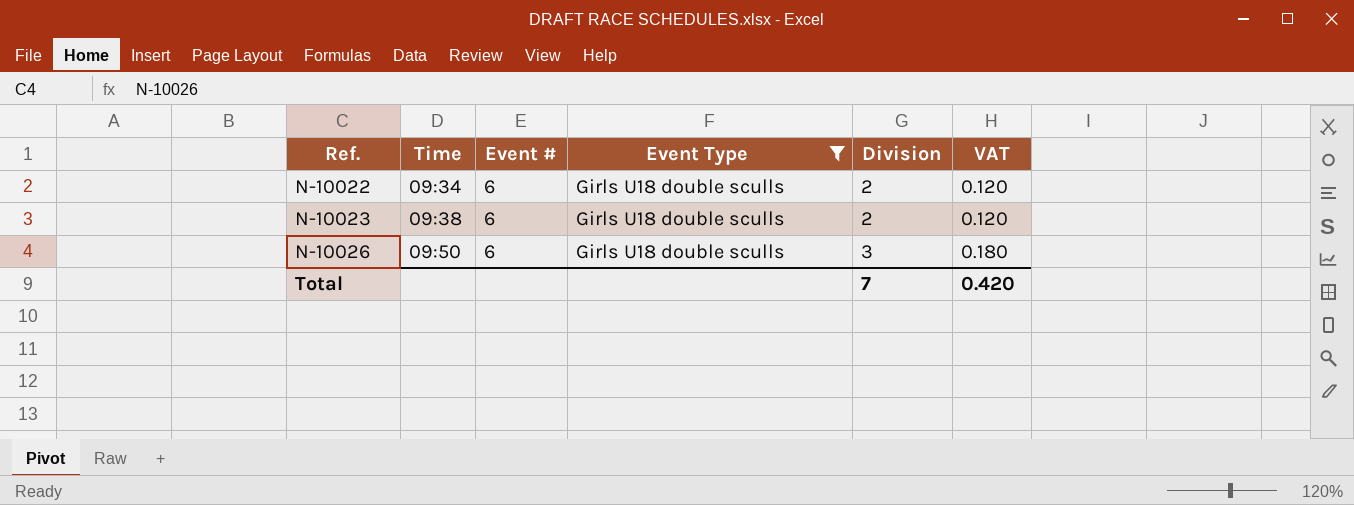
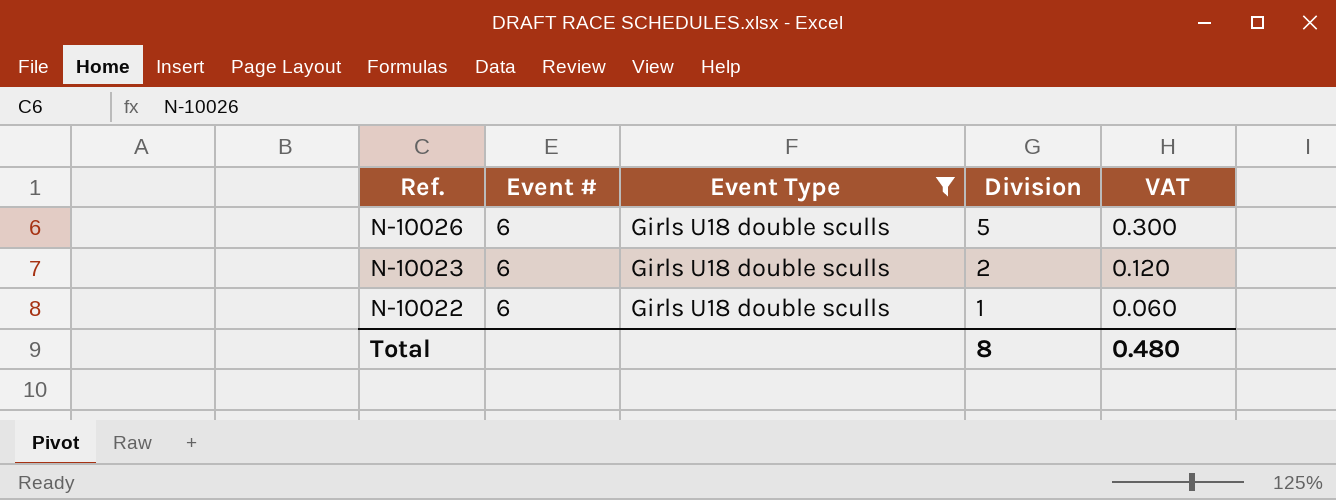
row order: Ref. ascending -> Ref. descending
column Time | position: 2 -> none
N-10026 | Division: 3 -> 5
N-10026 | VAT: 0.180 -> 0.300
N-10022 | Division: 2 -> 1
N-10022 | VAT: 0.120 -> 0.060
Total | Division: 7 -> 8
Total | VAT: 0.420 -> 0.480

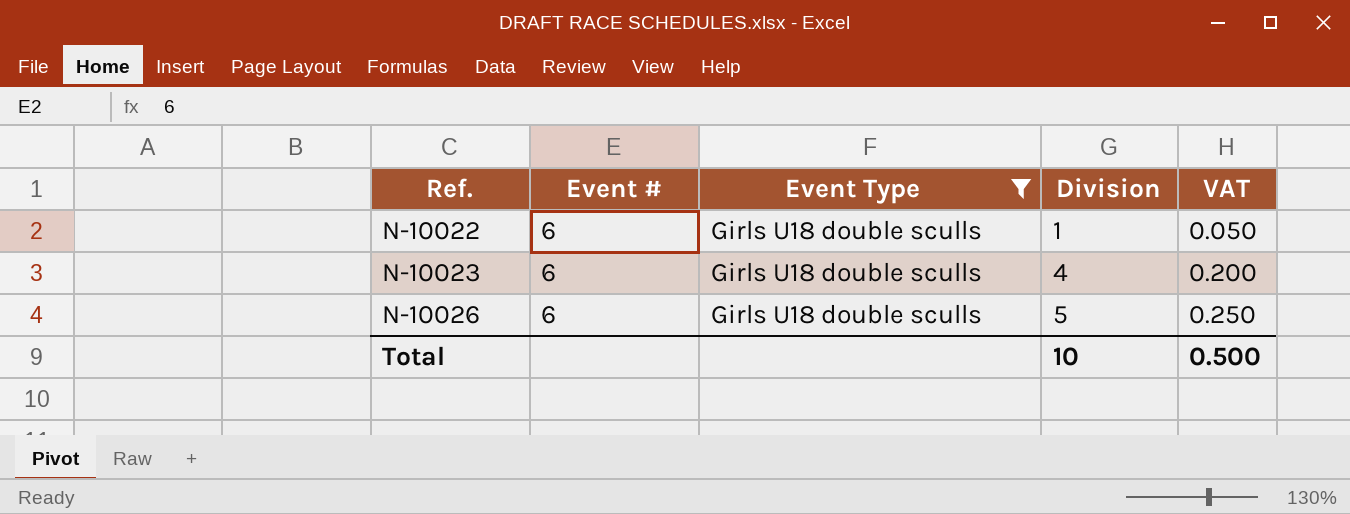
row order: Ref. descending -> Ref. ascending
column VAT | formula: [Division] * 0.06 -> [Division] * 0.05
N-10023 | Division: 2 -> 4
Total | Division: 8 -> 10
Total | VAT: 0.480 -> 0.500

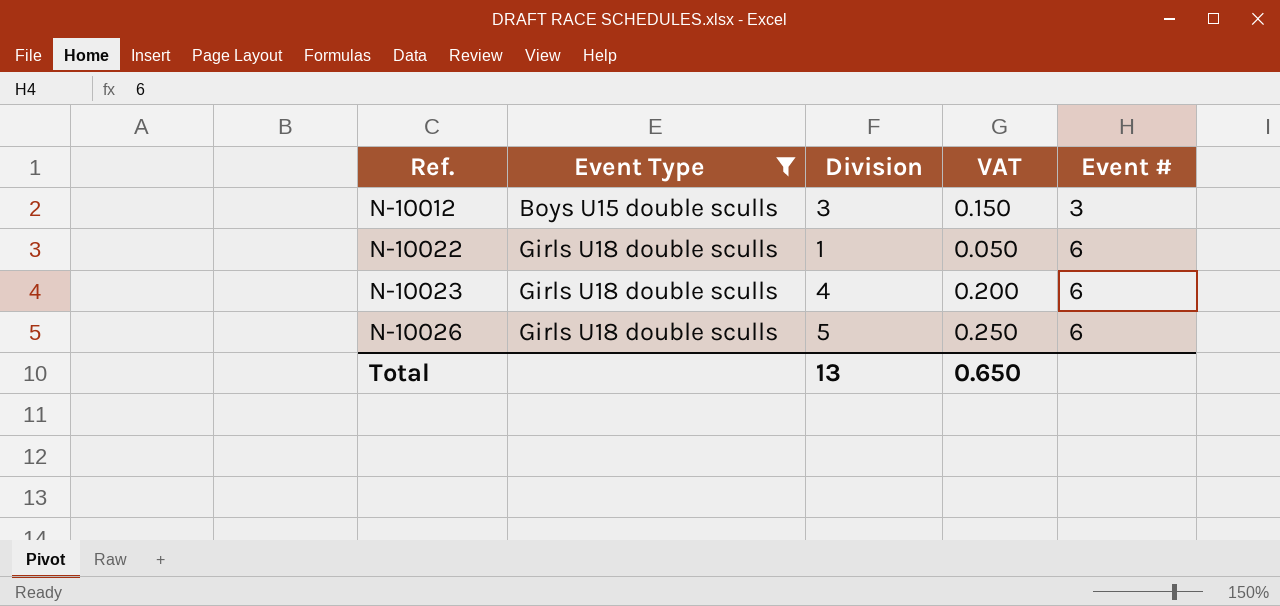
column Event # | position: 2 -> 5
row N-10012: none -> Boys U15 double sculls | 3 | 0.150 | 3
Total | Division: 10 -> 13
Total | VAT: 0.500 -> 0.650

